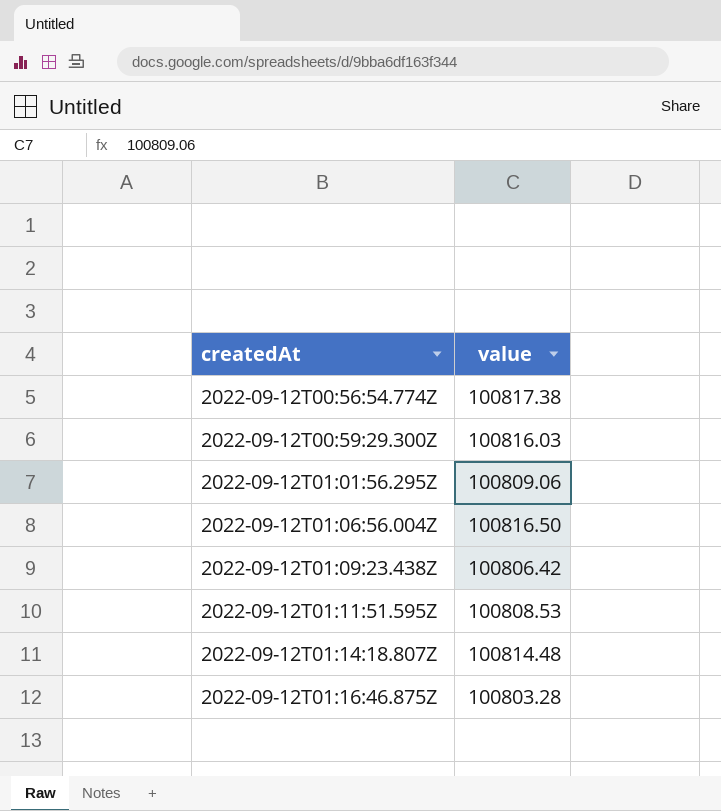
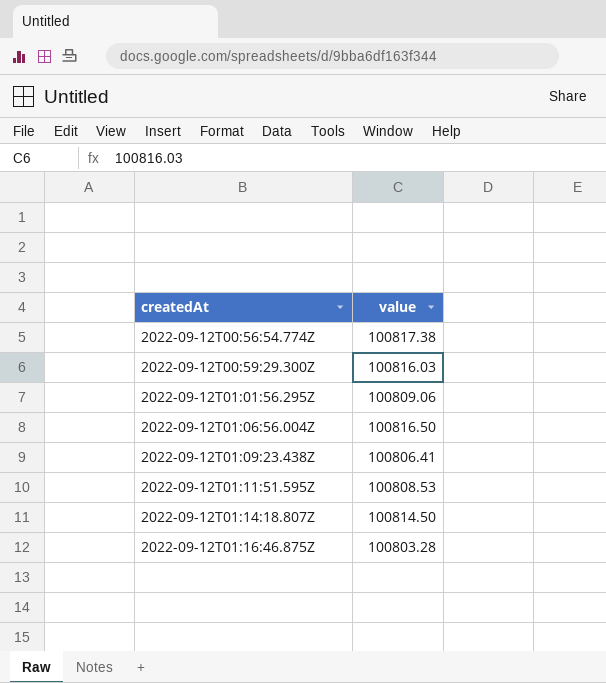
2022-09-12T01:09:23.438Z | value: 100806.42 -> 100806.41
2022-09-12T01:14:18.807Z | value: 100814.48 -> 100814.50

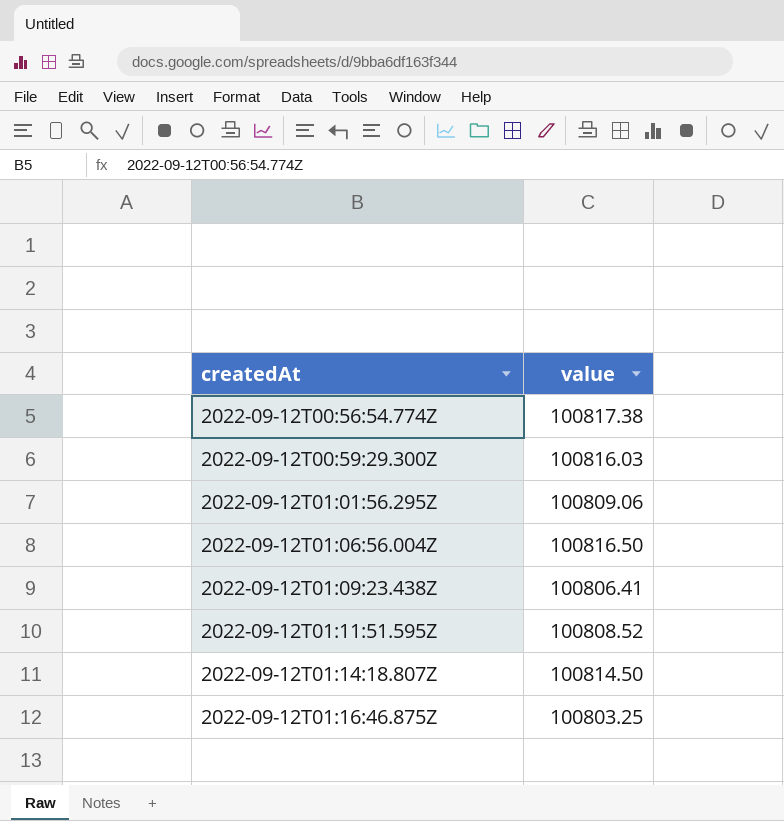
2022-09-12T01:11:51.595Z | value: 100808.53 -> 100808.52
2022-09-12T01:16:46.875Z | value: 100803.28 -> 100803.25

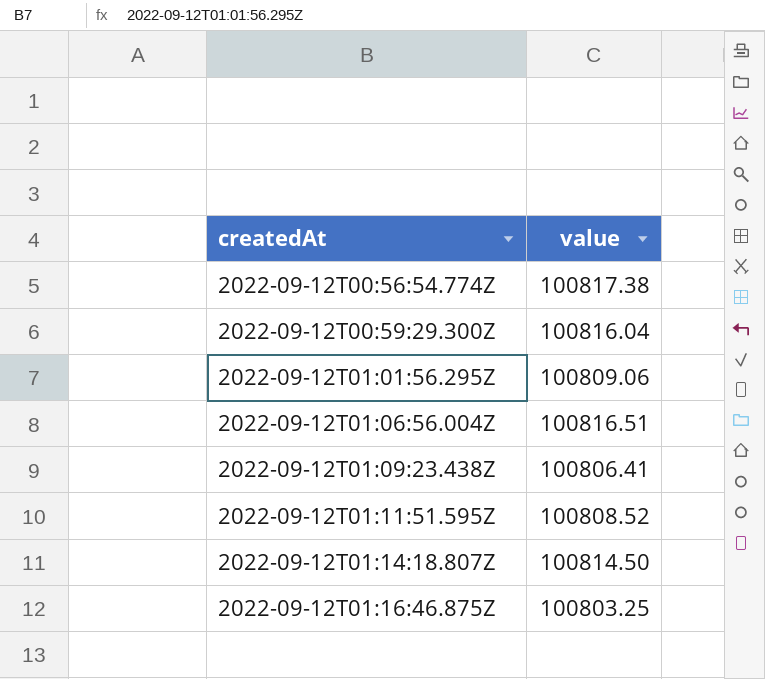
2022-09-12T00:59:29.300Z | value: 100816.03 -> 100816.04
2022-09-12T01:06:56.004Z | value: 100816.50 -> 100816.51

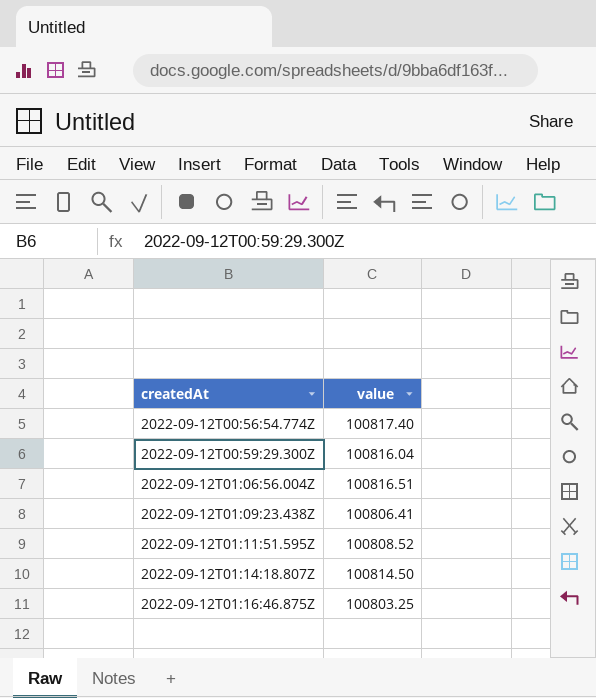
row 2022-09-12T01:01:56.295Z: 100809.06 -> none
2022-09-12T00:56:54.774Z | value: 100817.38 -> 100817.40

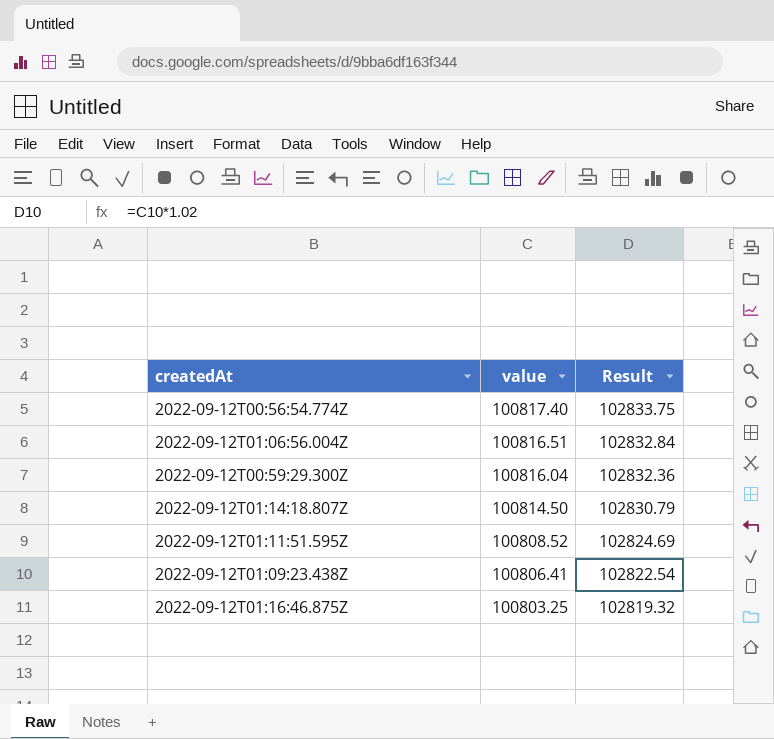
row order: createdAt ascending -> value descending
column Result | formula: none -> [value] * 1.02

